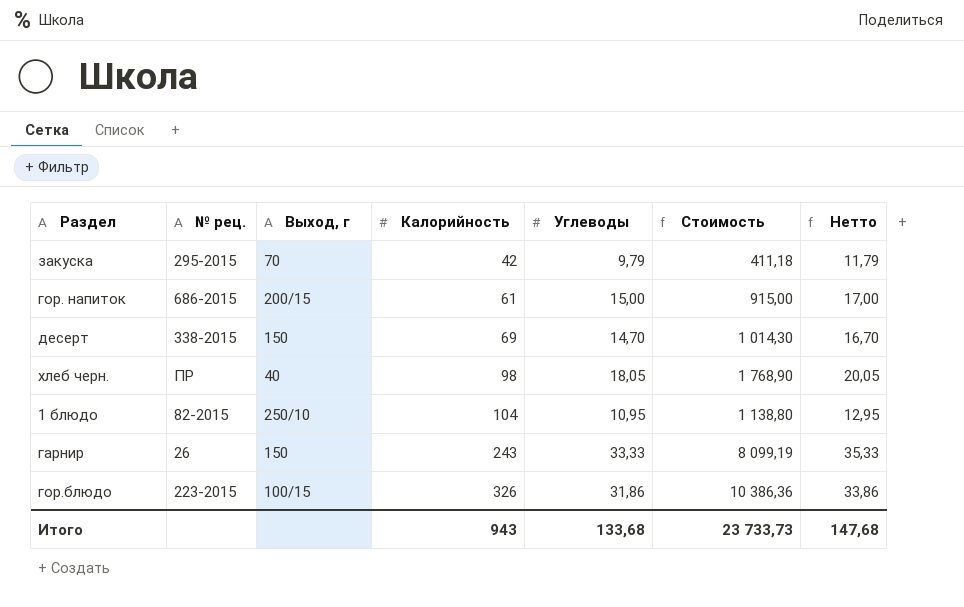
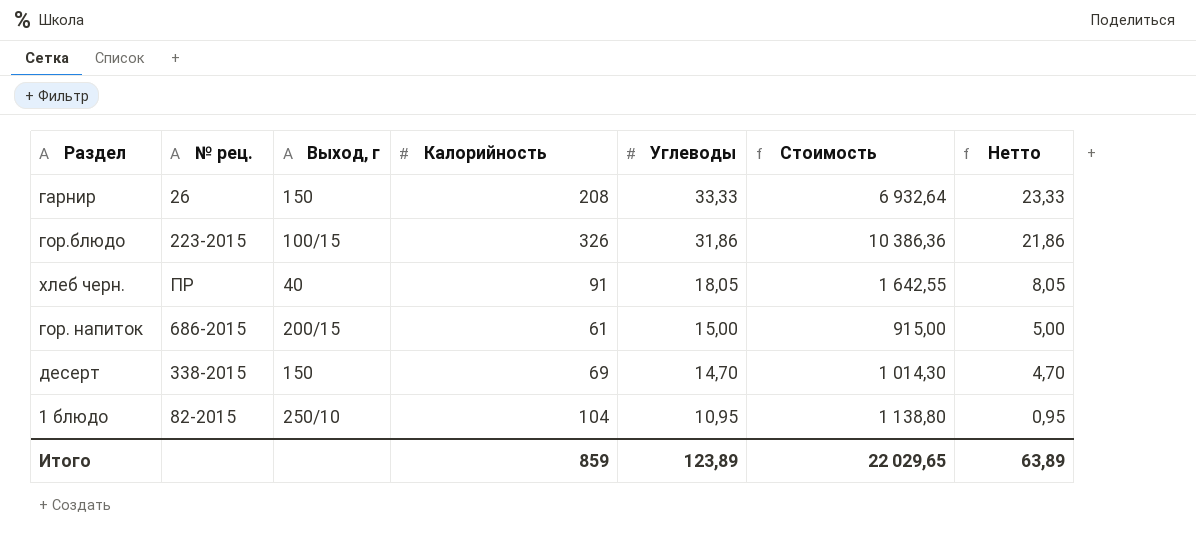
row order: Калорийность ascending -> Углеводы descending
column Нетто | formula: [Углеводы] + 2 -> [Углеводы] - 10
row закуска: 295-2015 | 70 | 42 | 9,79 | 411,18 | 11,79 -> none
гарнир | Калорийность: 243 -> 208
гарнир | Стоимость: 8 099,19 -> 6 932,64
хлеб черн. | Калорийность: 98 -> 91
хлеб черн. | Стоимость: 1 768,90 -> 1 642,55
Итого | Калорийность: 943 -> 859
Итого | Углеводы: 133,68 -> 123,89
Итого | Стоимость: 23 733,73 -> 22 029,65
Итого | Нетто: 147,68 -> 63,89

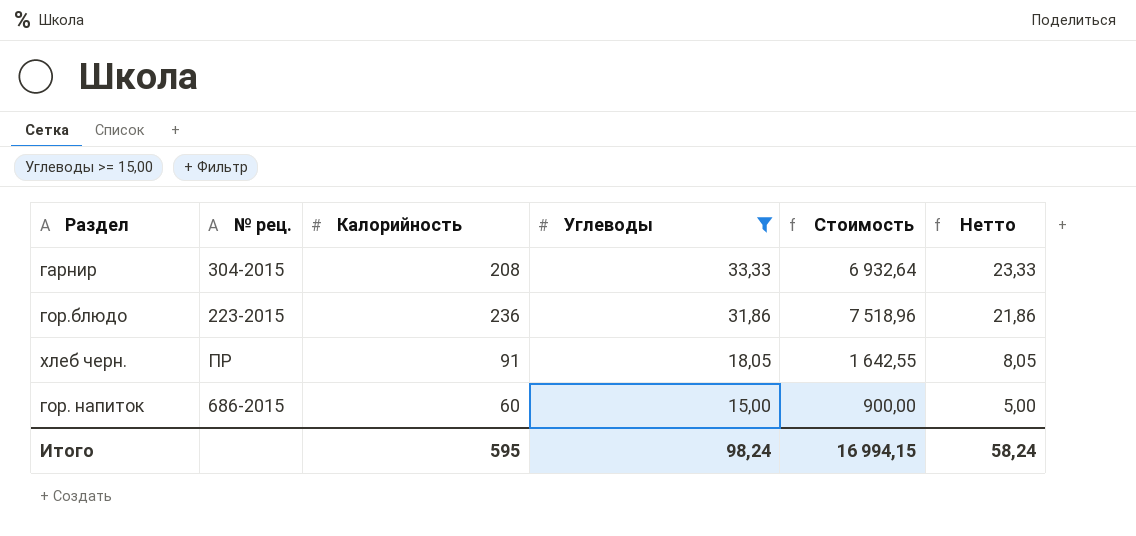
filter: none -> Углеводы >= 15,00
column Выход, г | position: 3 -> none
гарнир | № рец.: 26 -> 304-2015
гор.блюдо | Калорийность: 326 -> 236
гор.блюдо | Стоимость: 10 386,36 -> 7 518,96
гор. напиток | Калорийность: 61 -> 60
гор. напиток | Стоимость: 915,00 -> 900,00
Итого | Калорийность: 859 -> 595
Итого | Углеводы: 123,89 -> 98,24
Итого | Стоимость: 22 029,65 -> 16 994,15
Итого | Нетто: 63,89 -> 58,24

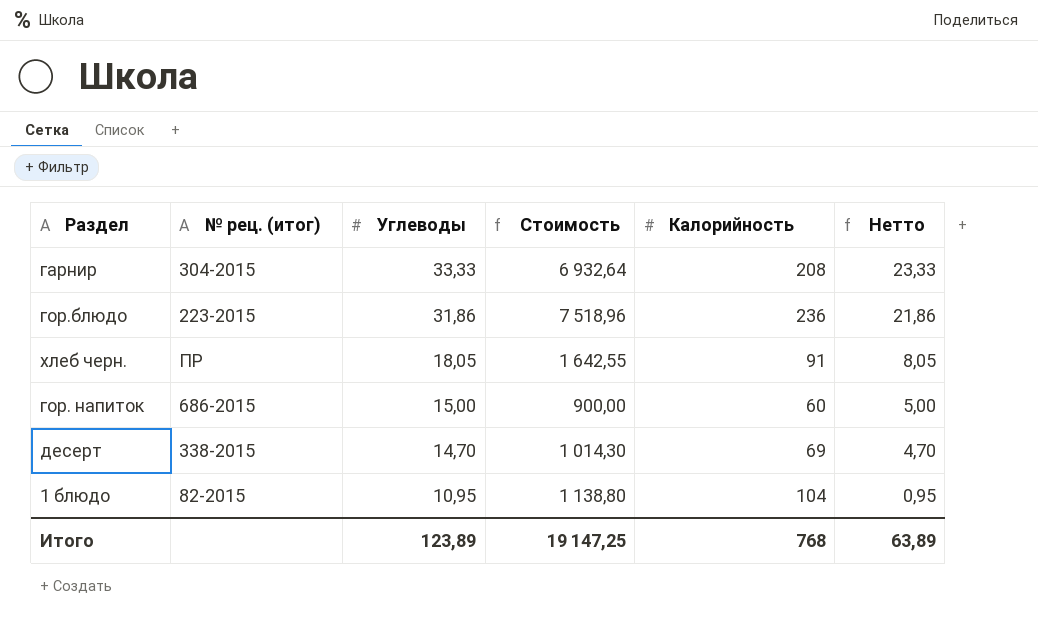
filter: Углеводы >= 15,00 -> none
column name: № рец. -> № рец. (итог)
column Калорийность | position: 3 -> 5
Итого | Углеводы: 98,24 -> 123,89
Итого | Стоимость: 16 994,15 -> 19 147,25
Итого | Калорийность: 595 -> 768
Итого | Нетто: 58,24 -> 63,89

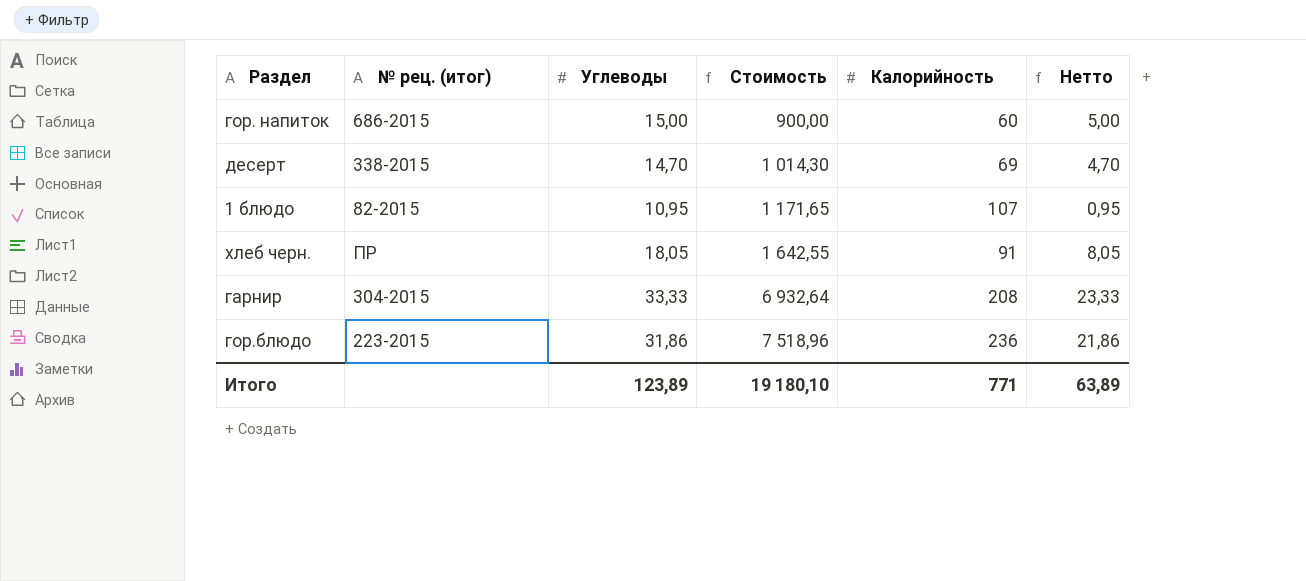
row order: Углеводы descending -> Стоимость ascending
1 блюдо | Стоимость: 1 138,80 -> 1 171,65
1 блюдо | Калорийность: 104 -> 107
Итого | Стоимость: 19 147,25 -> 19 180,10
Итого | Калорийность: 768 -> 771

